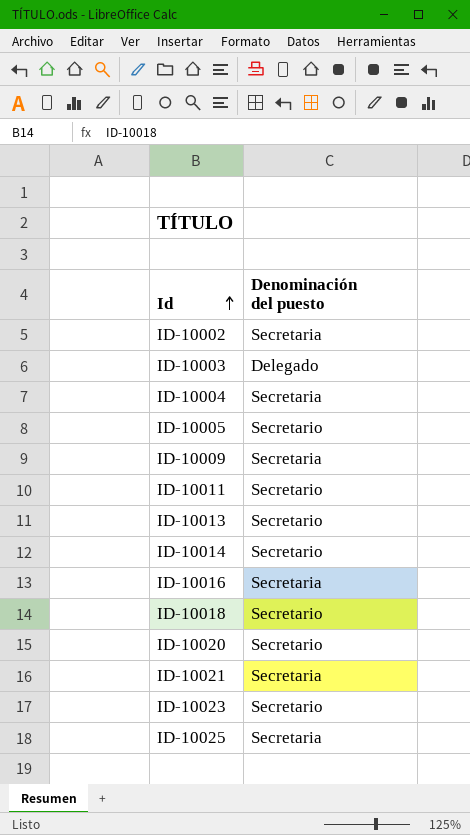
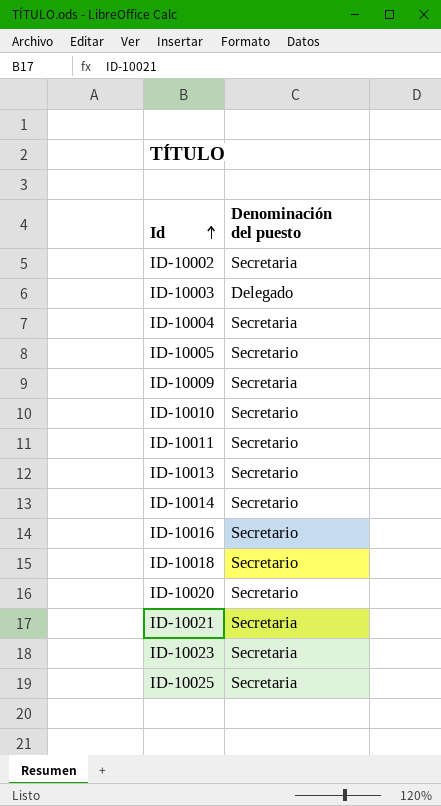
row ID-10010: none -> Secretario
ID-10016 | Denominación del puesto: Secretaria -> Secretario
ID-10023 | Denominación del puesto: Secretario -> Secretaria

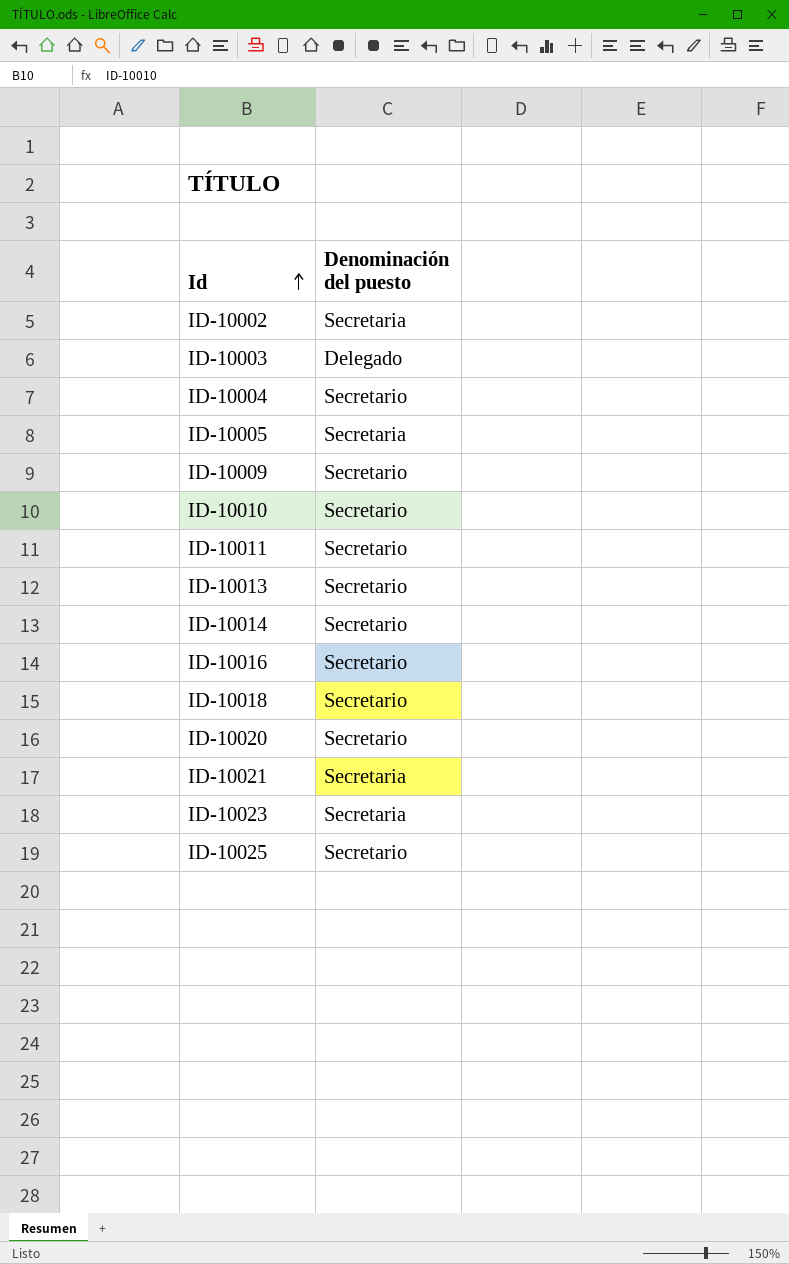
ID-10004 | Denominación del puesto: Secretaria -> Secretario
ID-10005 | Denominación del puesto: Secretario -> Secretaria
ID-10009 | Denominación del puesto: Secretaria -> Secretario
ID-10025 | Denominación del puesto: Secretaria -> Secretario

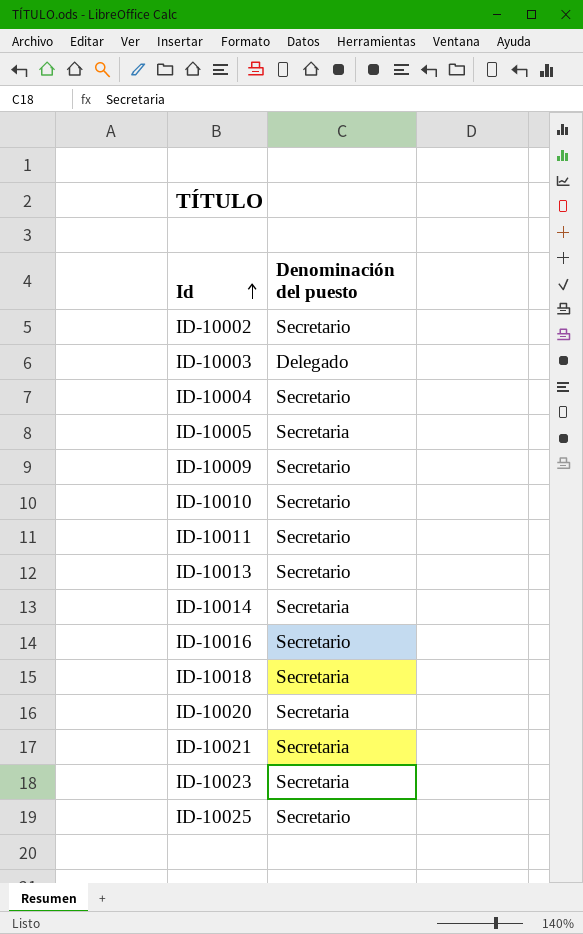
ID-10002 | Denominación del puesto: Secretaria -> Secretario
ID-10014 | Denominación del puesto: Secretario -> Secretaria
ID-10018 | Denominación del puesto: Secretario -> Secretaria
ID-10020 | Denominación del puesto: Secretario -> Secretaria

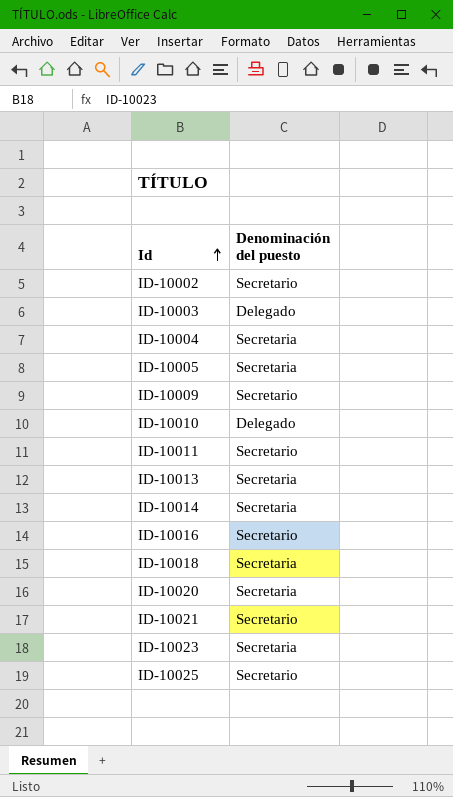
ID-10004 | Denominación del puesto: Secretario -> Secretaria
ID-10010 | Denominación del puesto: Secretario -> Delegado
ID-10013 | Denominación del puesto: Secretario -> Secretaria
ID-10021 | Denominación del puesto: Secretaria -> Secretario

